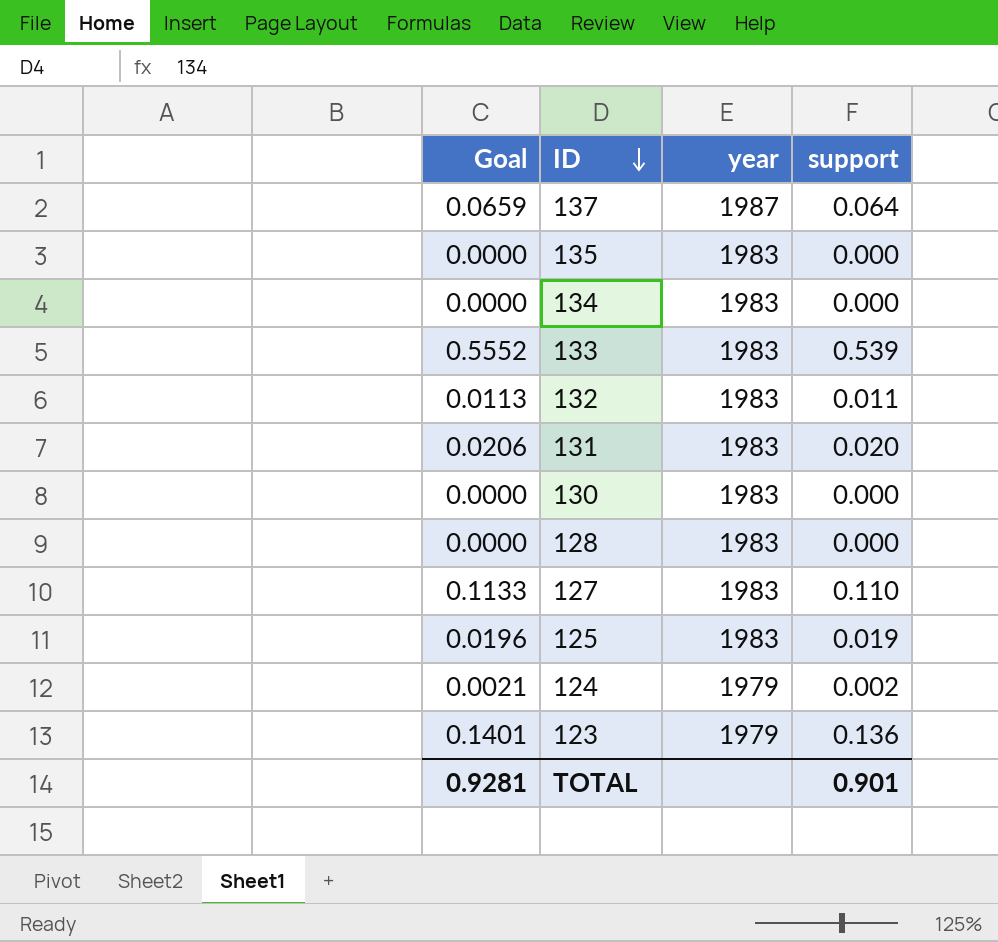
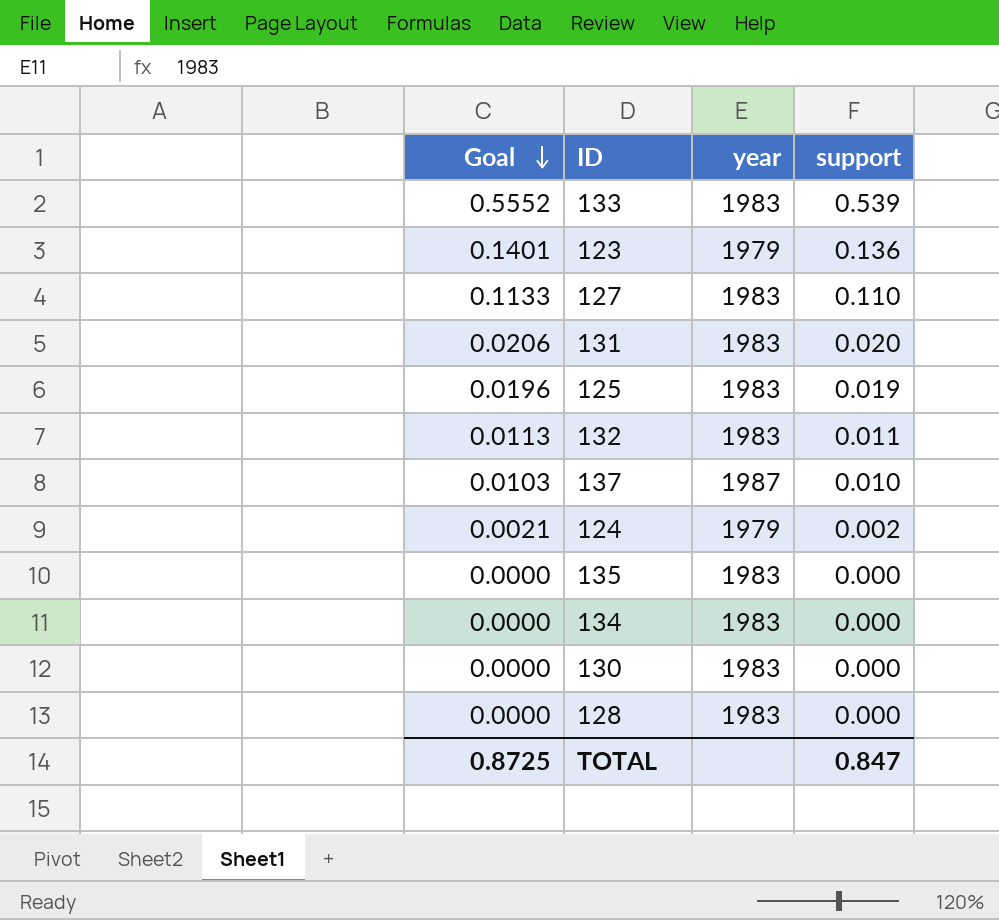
row order: ID descending -> Goal descending
137 | Goal: 0.0659 -> 0.0103
137 | support: 0.064 -> 0.010
TOTAL | Goal: 0.9281 -> 0.8725
TOTAL | support: 0.901 -> 0.847

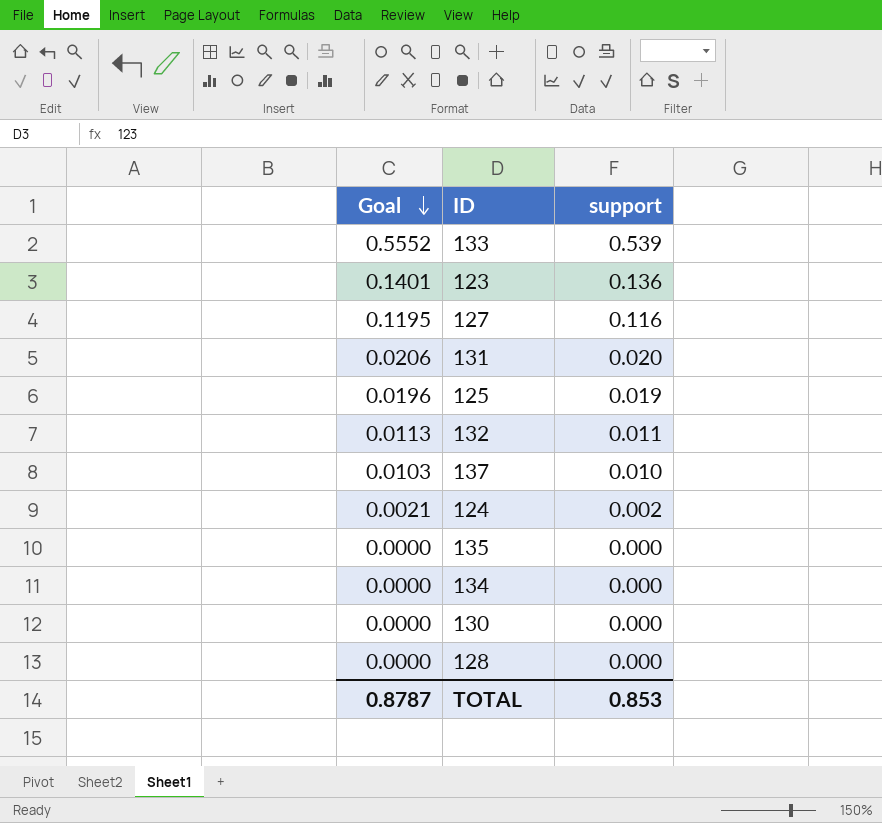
column year | position: 3 -> none
127 | Goal: 0.1133 -> 0.1195
127 | support: 0.110 -> 0.116
TOTAL | Goal: 0.8725 -> 0.8787
TOTAL | support: 0.847 -> 0.853

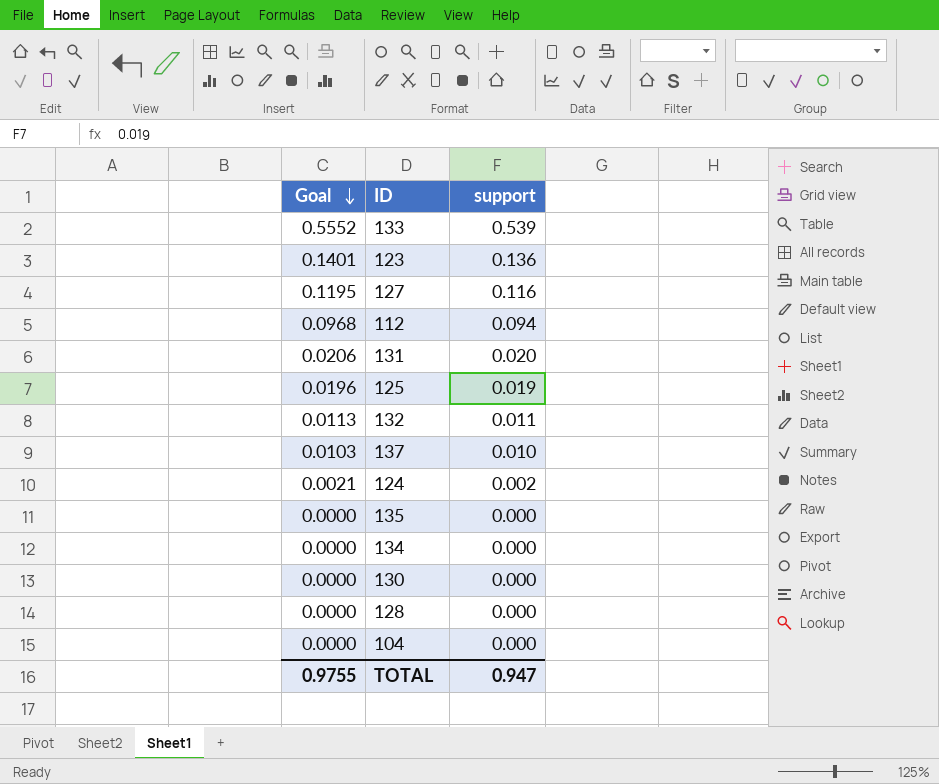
row 112: none -> 0.0968 | 0.094
row 104: none -> 0.0000 | 0.000
TOTAL | Goal: 0.8787 -> 0.9755
TOTAL | support: 0.853 -> 0.947

